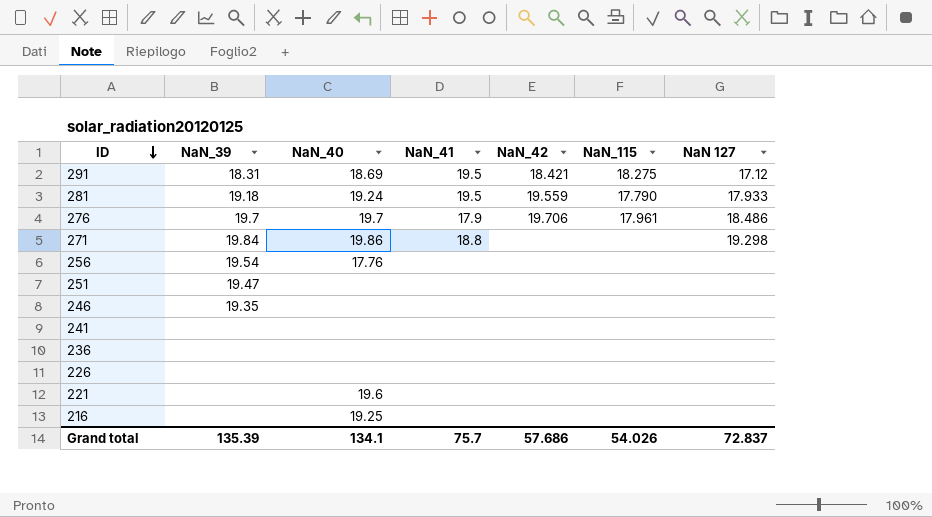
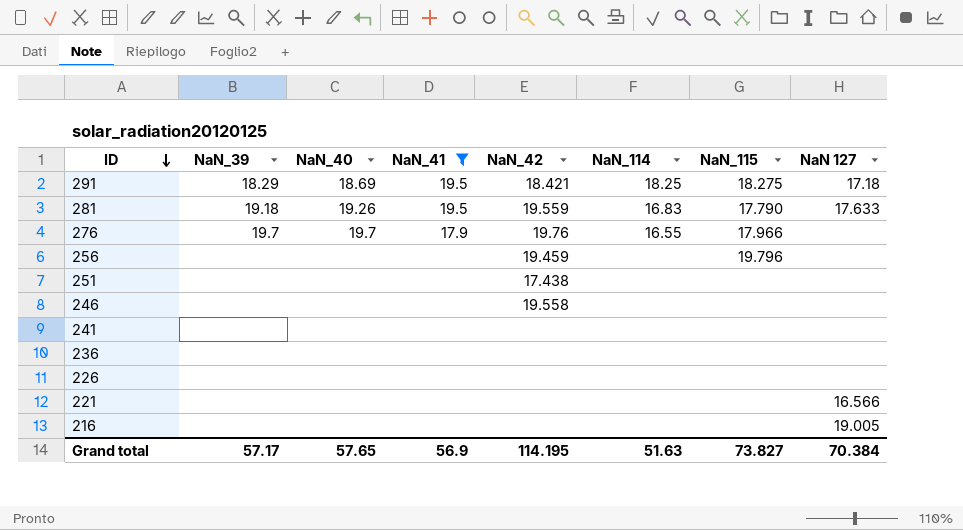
filter: none -> NaN_41 != 18.8
column NaN_114 | position: none -> 6
291 | NaN_39: 18.31 -> 18.29
291 | NaN 127: 17.12 -> 17.18
281 | NaN_40: 19.24 -> 19.26
281 | NaN 127: 17.933 -> 17.633
276 | NaN_42: 19.706 -> 19.76
276 | NaN_115: 17.961 -> 17.966
276 | NaN 127: 18.486 -> none
256 | NaN_39: 19.54 -> none
256 | NaN_40: 17.76 -> none
256 | NaN_42: none -> 19.459
256 | NaN_115: none -> 19.796
251 | NaN_39: 19.47 -> none
251 | NaN_42: none -> 17.438
246 | NaN_39: 19.35 -> none
246 | NaN_42: none -> 19.558
221 | NaN_40: 19.6 -> none
221 | NaN 127: none -> 16.566
216 | NaN_40: 19.25 -> none
216 | NaN 127: none -> 19.005
Grand total | NaN_39: 135.39 -> 57.17
Grand total | NaN_40: 134.1 -> 57.65
Grand total | NaN_41: 75.7 -> 56.9
Grand total | NaN_42: 57.686 -> 114.195
Grand total | NaN_115: 54.026 -> 73.827
Grand total | NaN 127: 72.837 -> 70.384

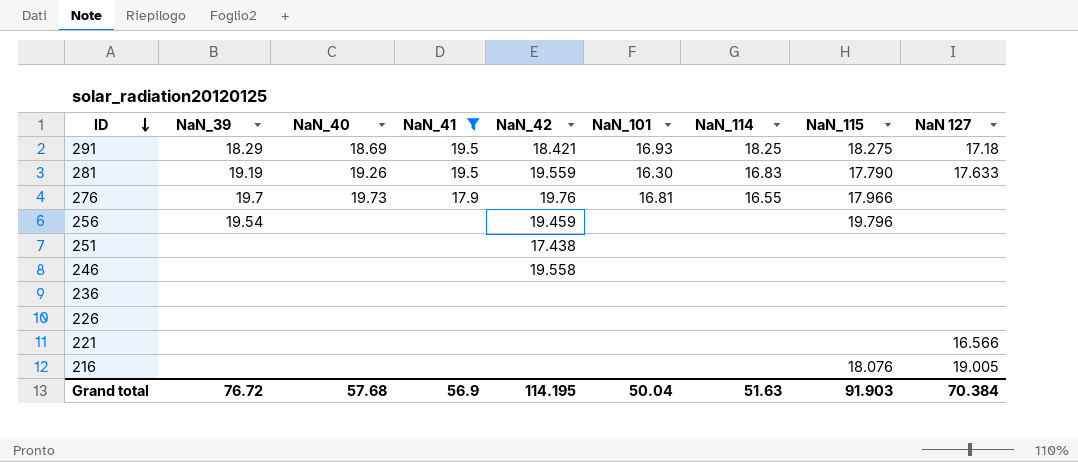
column NaN_101 | position: none -> 6
row 241: none | none | none | none | none | none | none -> none
281 | NaN_39: 19.18 -> 19.19
276 | NaN_40: 19.7 -> 19.73
256 | NaN_39: none -> 19.54
216 | NaN_115: none -> 18.076
Grand total | NaN_39: 57.17 -> 76.72
Grand total | NaN_40: 57.65 -> 57.68
Grand total | NaN_115: 73.827 -> 91.903

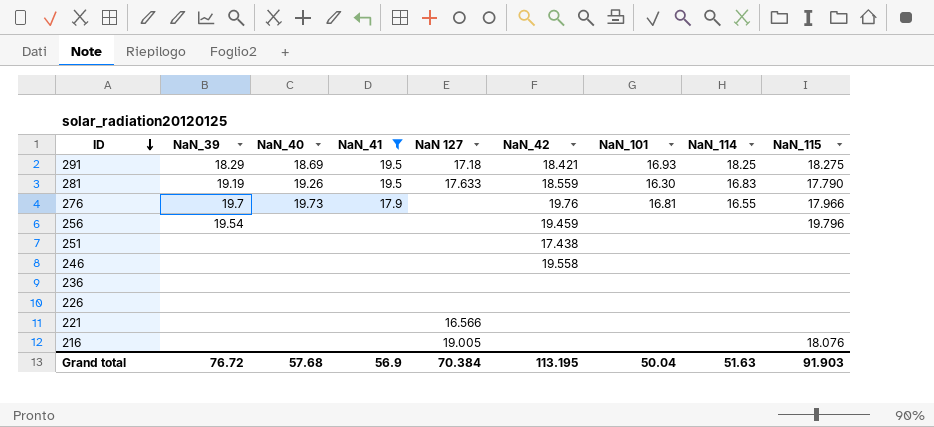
column NaN 127 | position: 9 -> 5
281 | NaN_42: 19.559 -> 18.559
Grand total | NaN_42: 114.195 -> 113.195

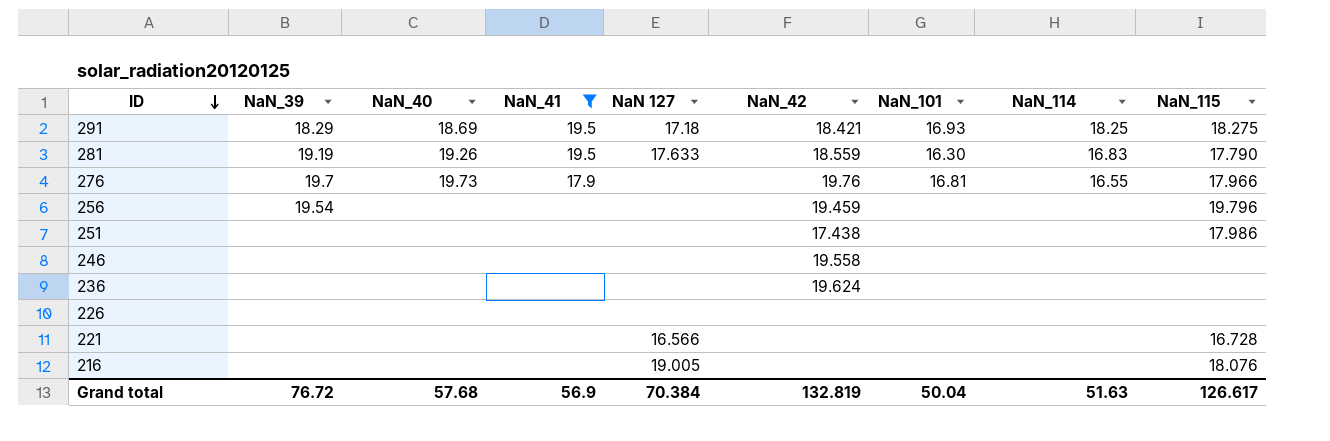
251 | NaN_115: none -> 17.986
236 | NaN_42: none -> 19.624
221 | NaN_115: none -> 16.728
Grand total | NaN_42: 113.195 -> 132.819
Grand total | NaN_115: 91.903 -> 126.617

